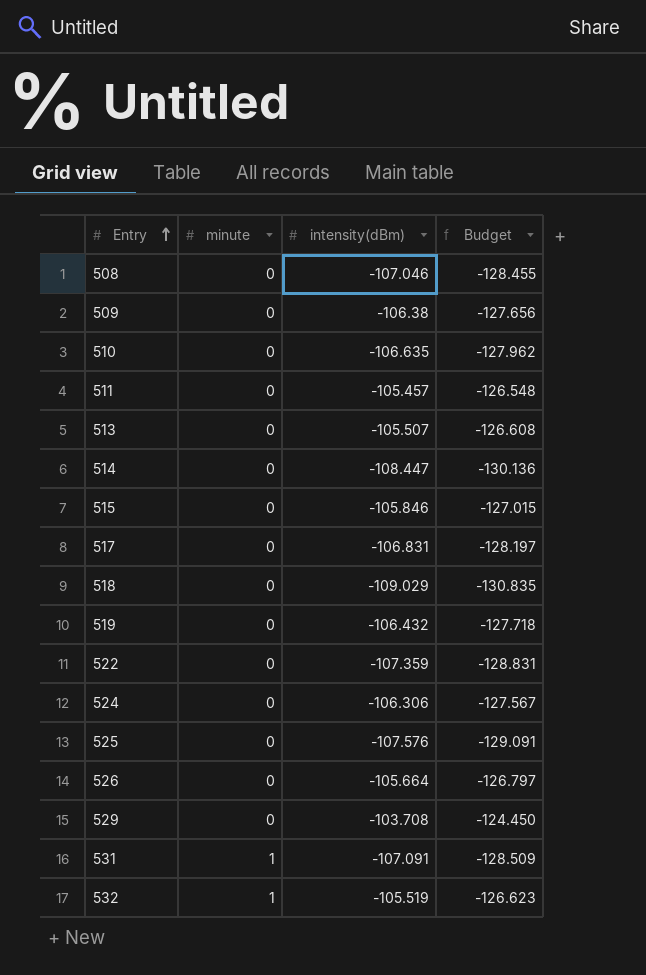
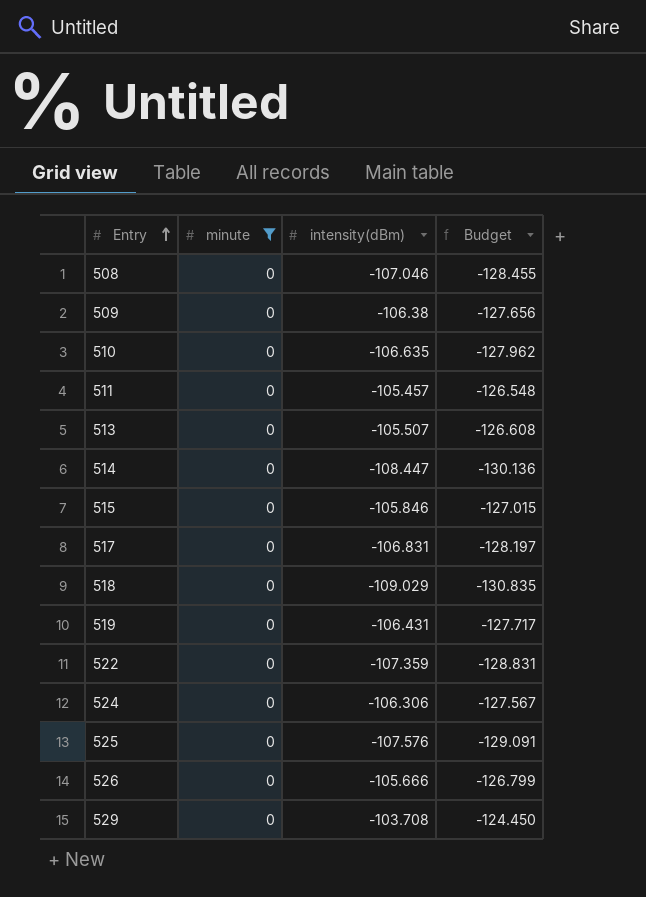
filter: none -> minute = 0
519 | intensity(dBm): -106.432 -> -106.431
519 | Budget: -127.718 -> -127.717
526 | intensity(dBm): -105.664 -> -105.666
526 | Budget: -126.797 -> -126.799

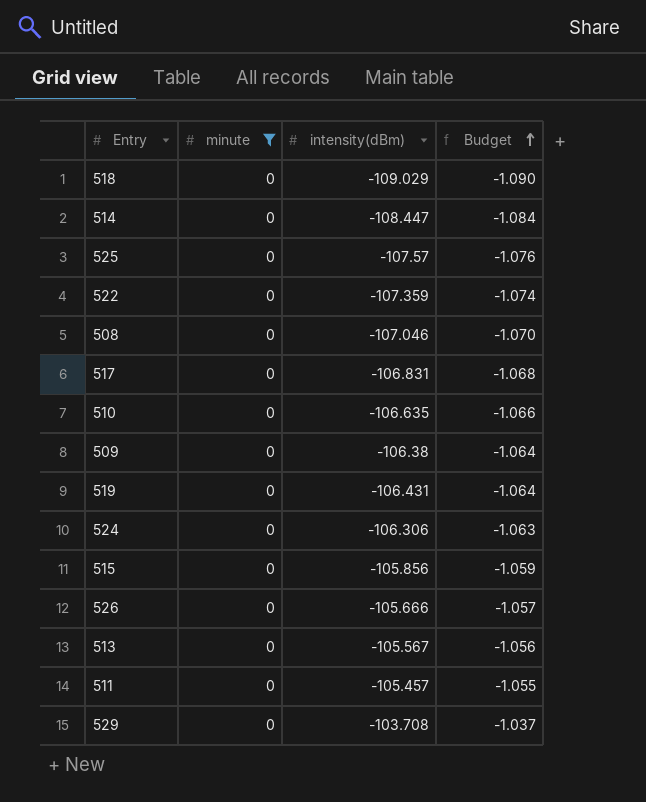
row order: Entry ascending -> Budget ascending
column Budget | formula: [intensity(dBm)] * 1.2 -> [intensity(dBm)] * 0.01
525 | intensity(dBm): -107.576 -> -107.57
515 | intensity(dBm): -105.846 -> -105.856
513 | intensity(dBm): -105.507 -> -105.567

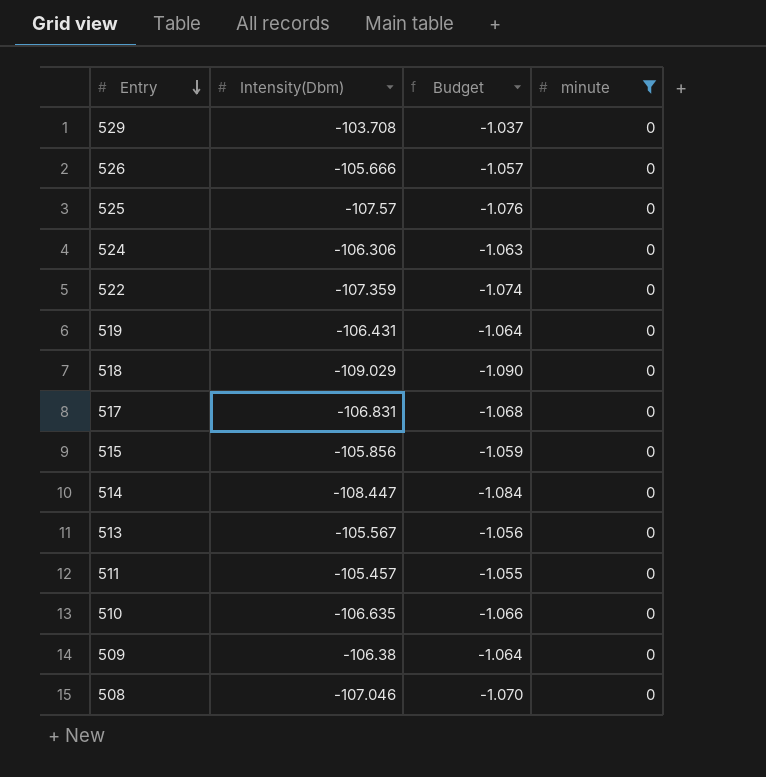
row order: Budget ascending -> Entry descending
column name: intensity(dBm) -> Intensity(Dbm)
column minute | position: 2 -> 4

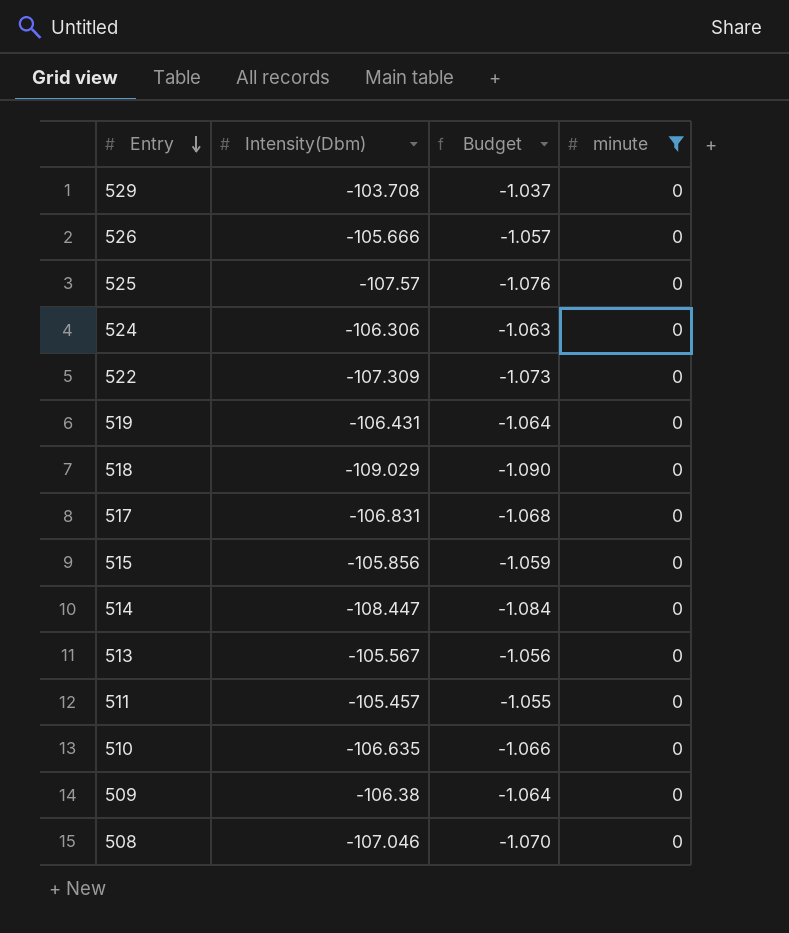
522 | Intensity(Dbm): -107.359 -> -107.309
522 | Budget: -1.074 -> -1.073

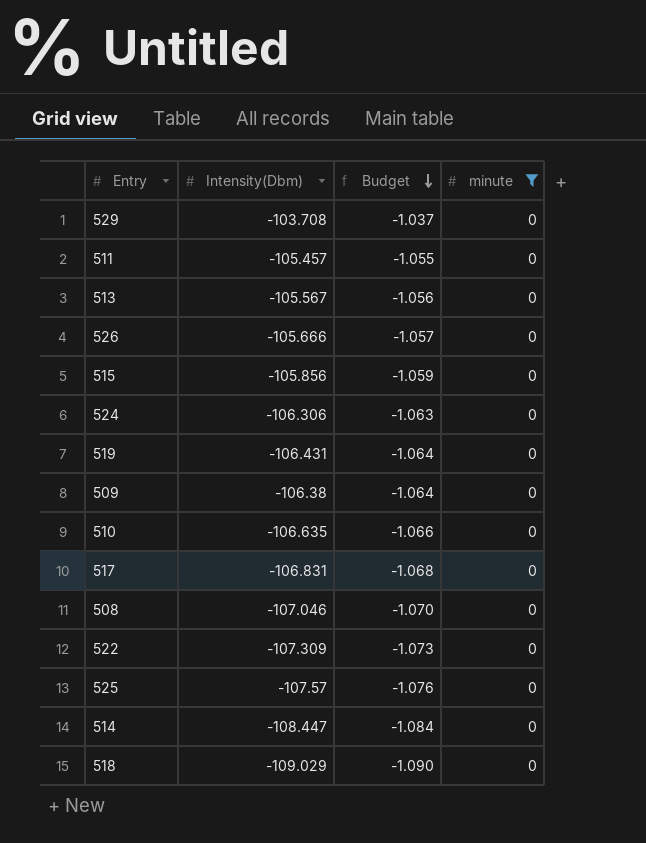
row order: Entry descending -> Budget descending

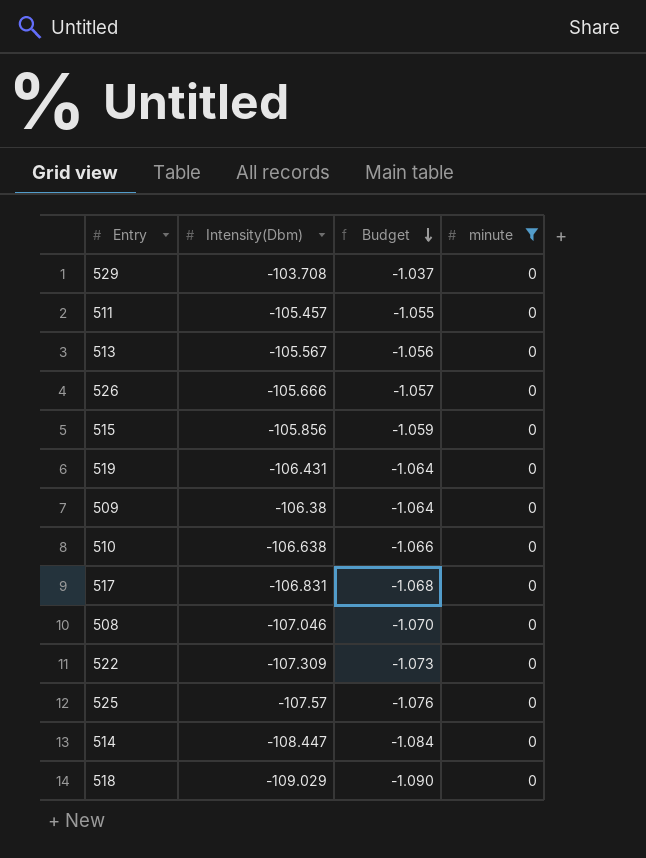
row 524: -106.306 | -1.063 | 0 -> none
510 | Intensity(Dbm): -106.635 -> -106.638

